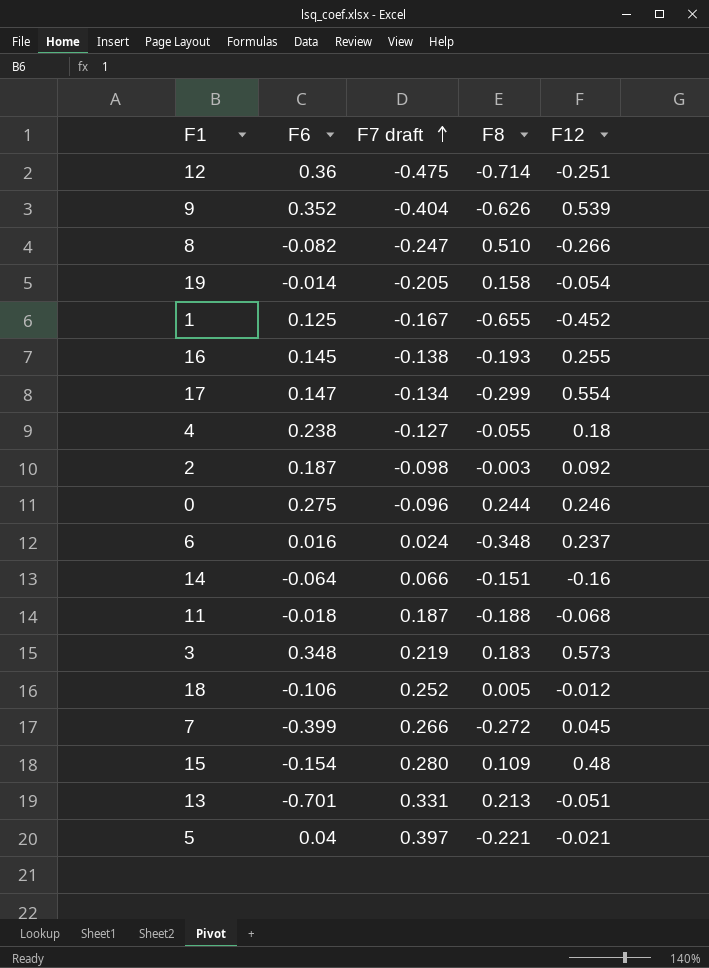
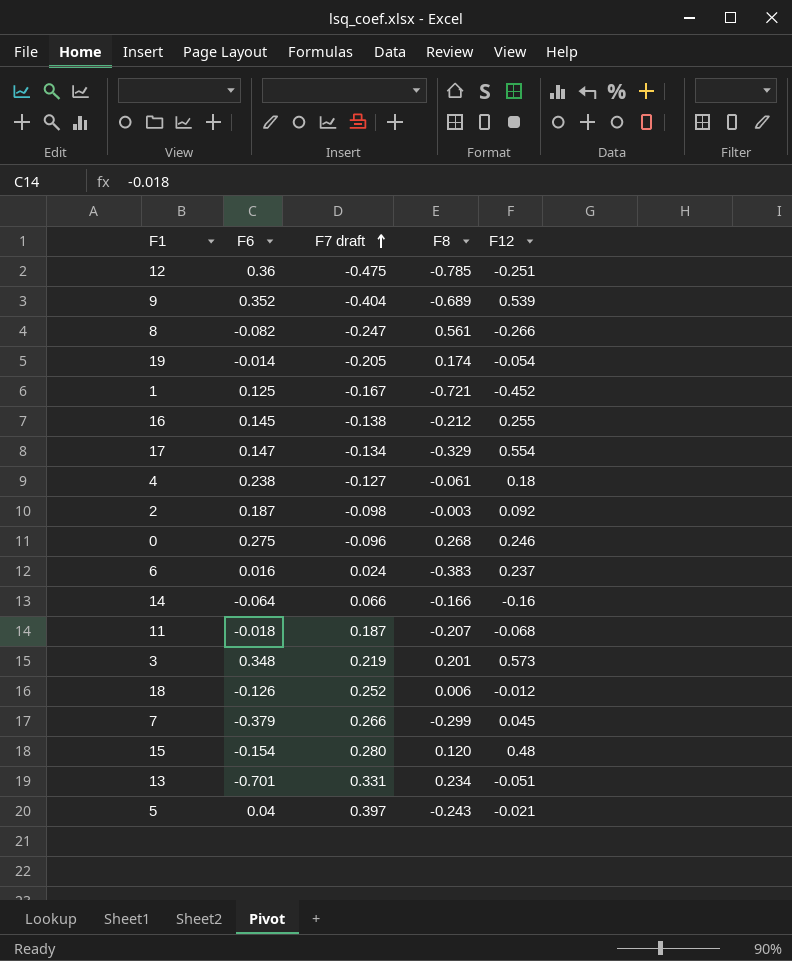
12 | F8: -0.714 -> -0.785
9 | F8: -0.626 -> -0.689
8 | F8: 0.510 -> 0.561
19 | F8: 0.158 -> 0.174
1 | F8: -0.655 -> -0.721
16 | F8: -0.193 -> -0.212
17 | F8: -0.299 -> -0.329
4 | F8: -0.055 -> -0.061
0 | F8: 0.244 -> 0.268
6 | F8: -0.348 -> -0.383
14 | F8: -0.151 -> -0.166
11 | F8: -0.188 -> -0.207
3 | F8: 0.183 -> 0.201
18 | F6: -0.106 -> -0.126
18 | F8: 0.005 -> 0.006
7 | F6: -0.399 -> -0.379
7 | F8: -0.272 -> -0.299
15 | F8: 0.109 -> 0.120
13 | F8: 0.213 -> 0.234
5 | F8: -0.221 -> -0.243

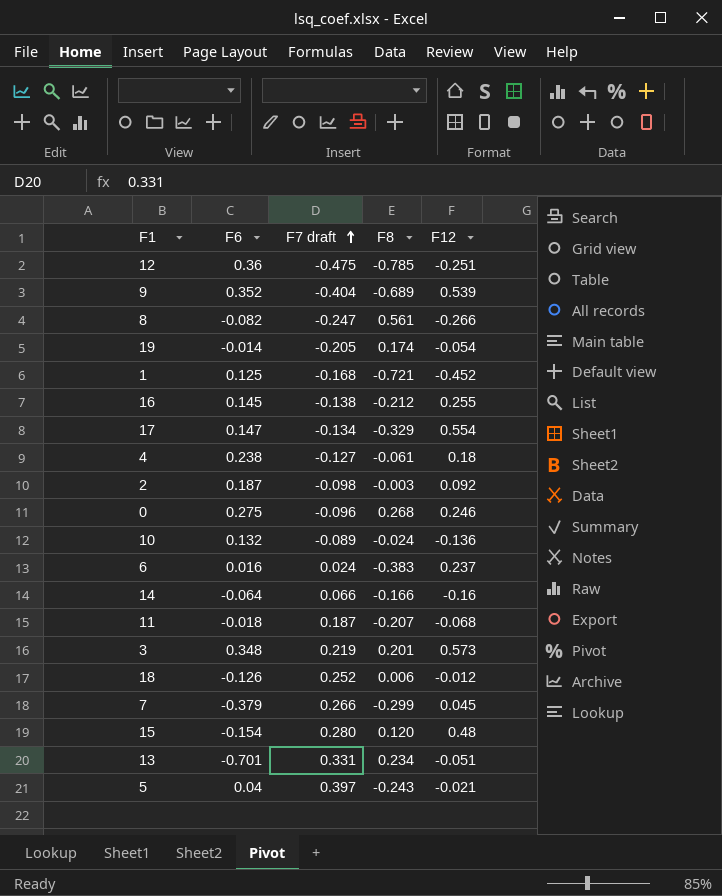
1 | F7 draft: -0.167 -> -0.168
row 10: none -> 0.132 | -0.089 | -0.024 | -0.136

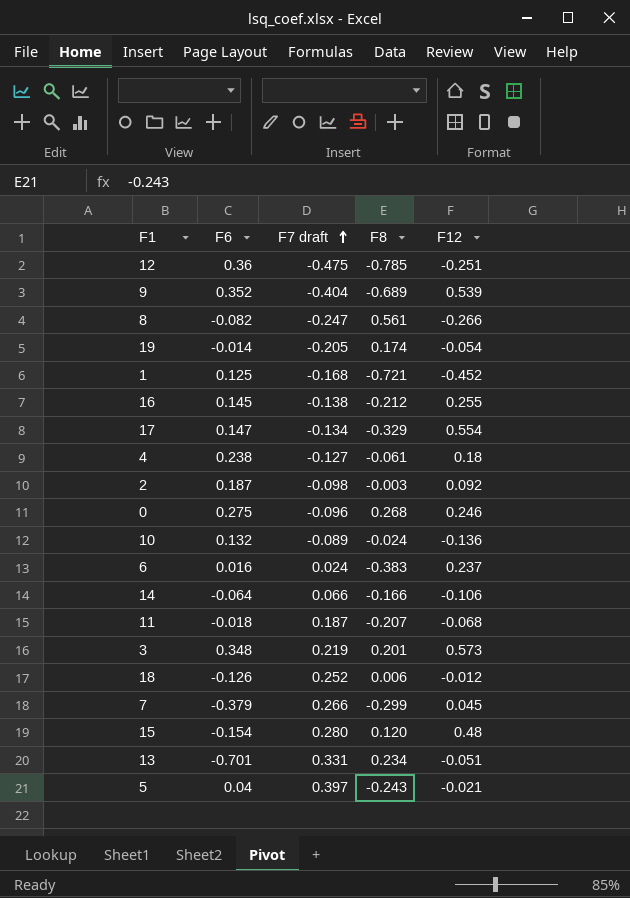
14 | F12: -0.16 -> -0.106

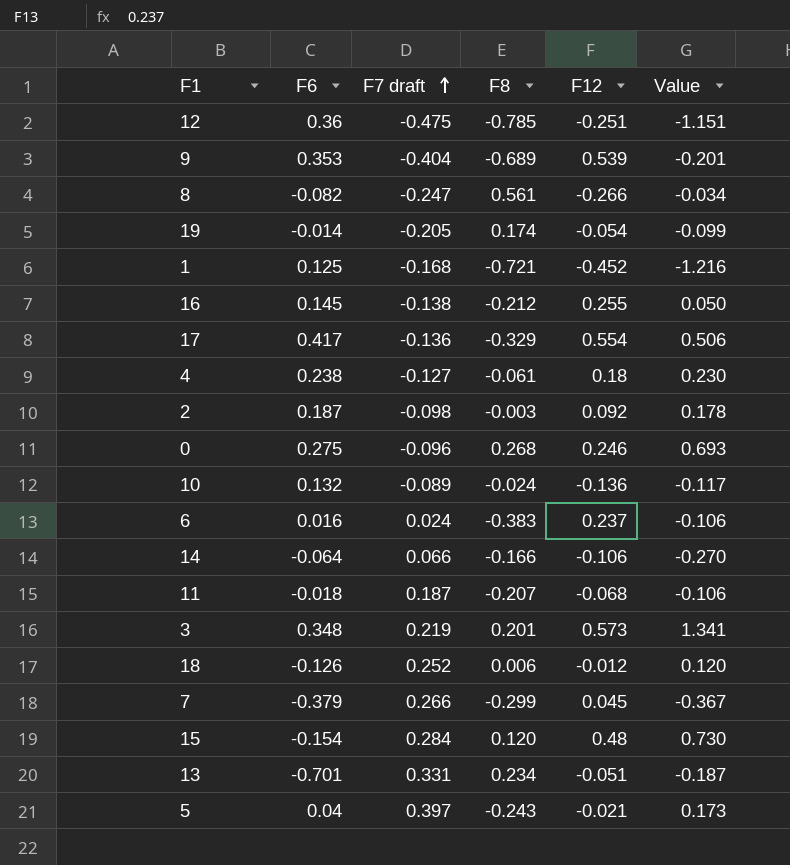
column Value | formula: none -> [F6] + [F7 draft] + [F8] + [F12]
9 | F6: 0.352 -> 0.353
17 | F6: 0.147 -> 0.417
17 | F7 draft: -0.134 -> -0.136
15 | F7 draft: 0.280 -> 0.284

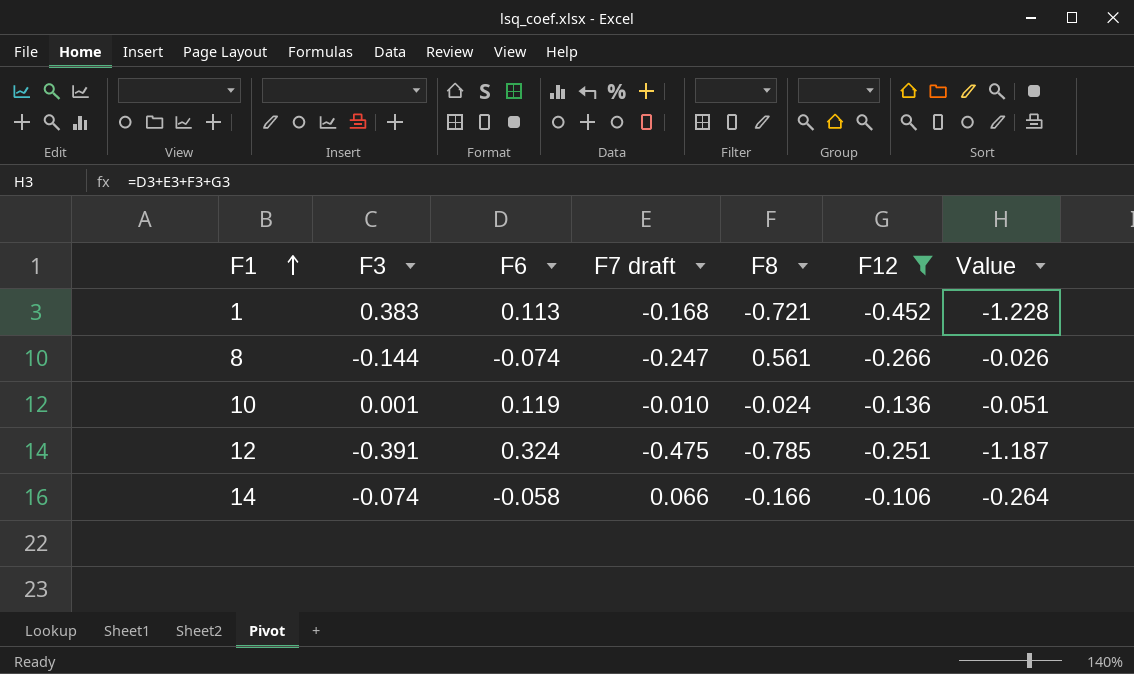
filter: none -> F12 <= -0.106
row order: F7 draft ascending -> F1 ascending
column F3 | position: none -> 2
1 | F6: 0.125 -> 0.113
1 | Value: -1.216 -> -1.228
8 | F6: -0.082 -> -0.074
8 | Value: -0.034 -> -0.026
10 | F6: 0.132 -> 0.119
10 | F7 draft: -0.089 -> -0.010
10 | Value: -0.117 -> -0.051
12 | F6: 0.36 -> 0.324
12 | Value: -1.151 -> -1.187
14 | F6: -0.064 -> -0.058
14 | Value: -0.270 -> -0.264

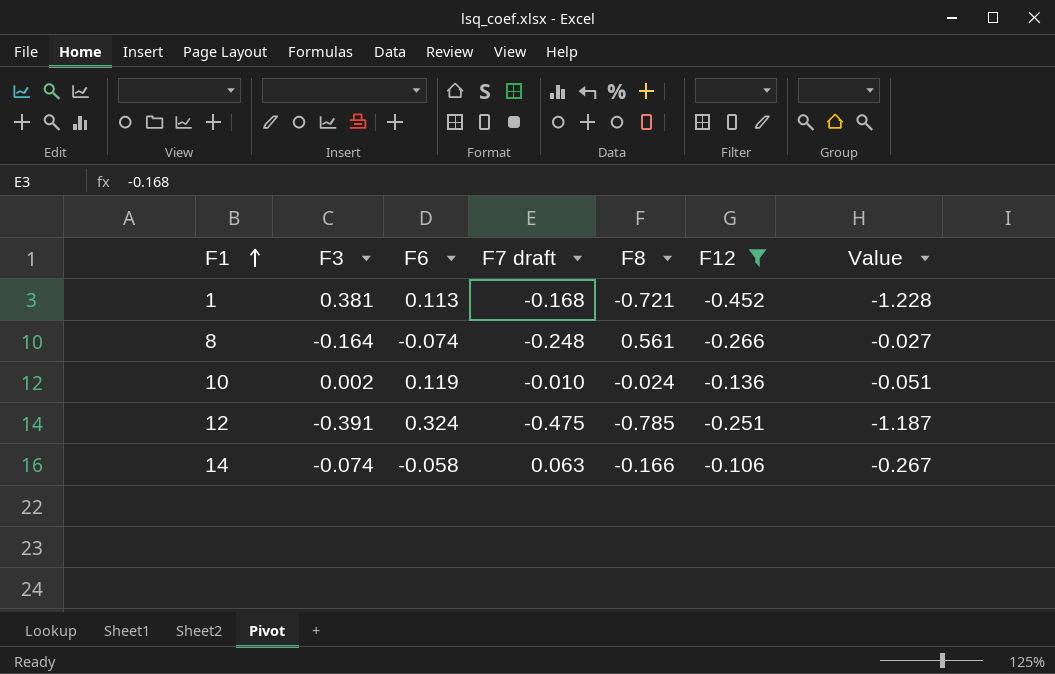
1 | F3: 0.383 -> 0.381
8 | F3: -0.144 -> -0.164
8 | F7 draft: -0.247 -> -0.248
8 | Value: -0.026 -> -0.027
10 | F3: 0.001 -> 0.002
14 | F7 draft: 0.066 -> 0.063
14 | Value: -0.264 -> -0.267

